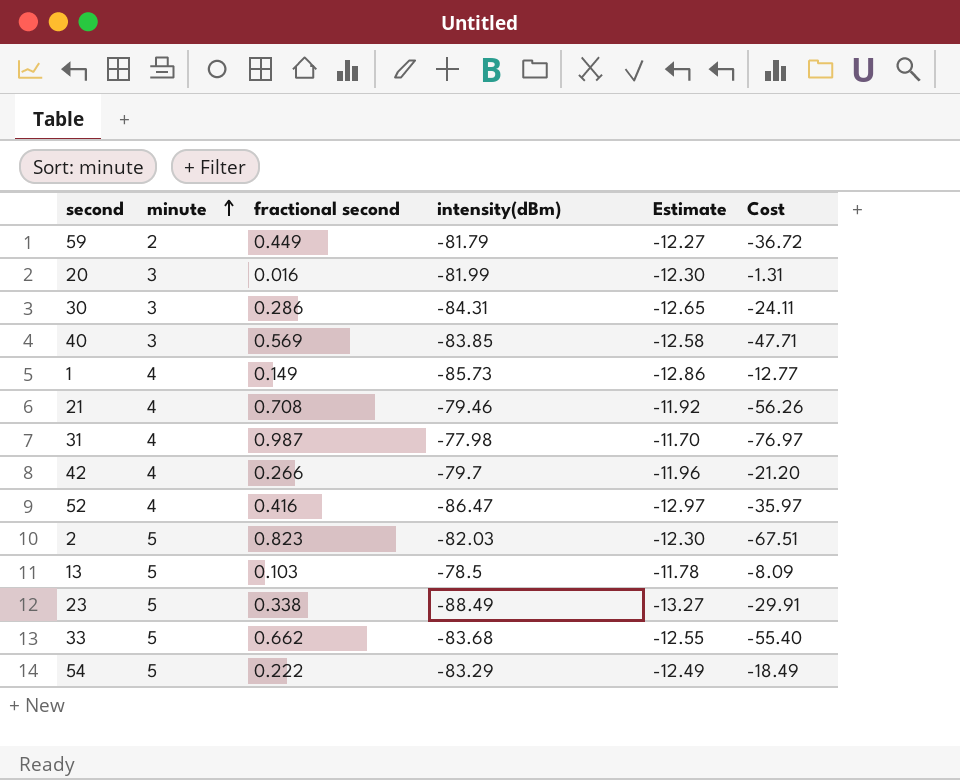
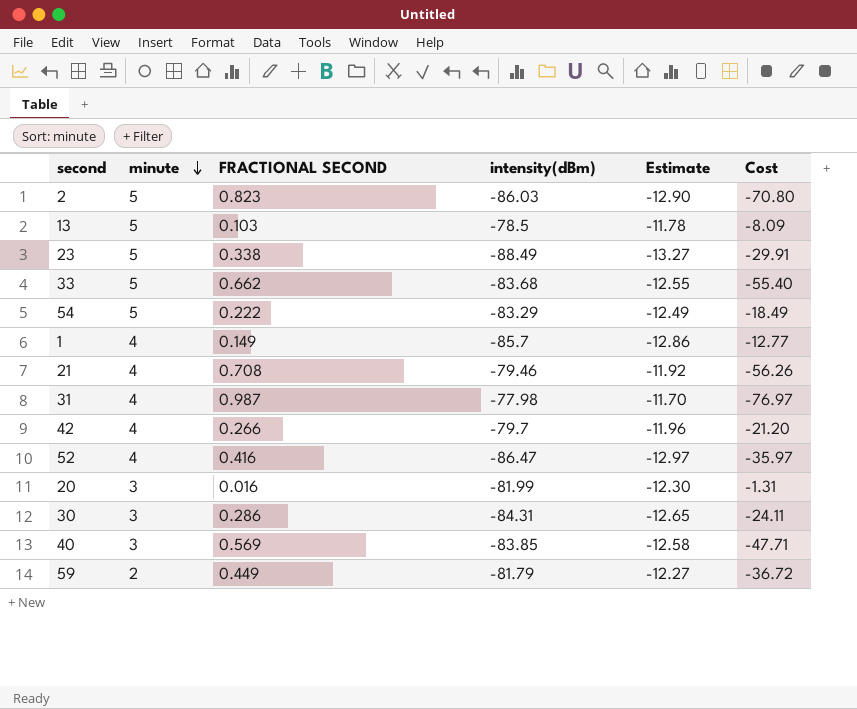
row order: minute ascending -> minute descending
column name: fractional second -> FRACTIONAL SECOND
2 | intensity(dBm): -82.03 -> -86.03
2 | Estimate: -12.30 -> -12.90
2 | Cost: -67.51 -> -70.80
1 | intensity(dBm): -85.73 -> -85.7

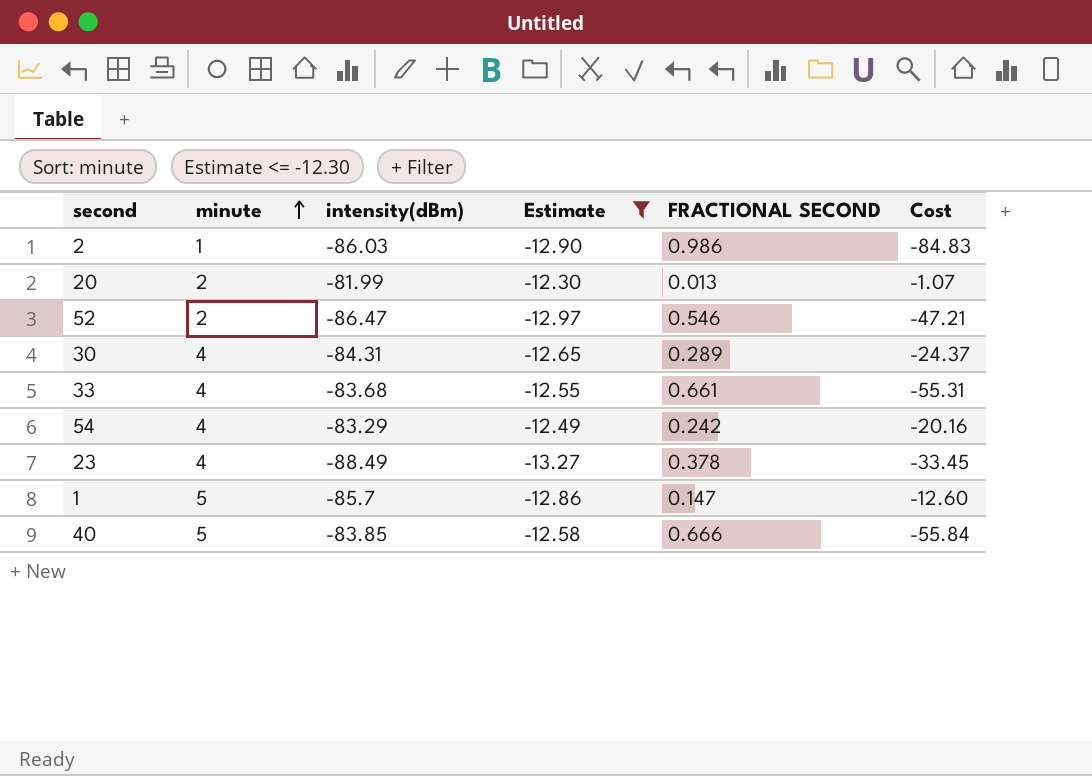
filter: none -> Estimate <= -12.30
row order: minute descending -> minute ascending
column FRACTIONAL SECOND | position: 3 -> 5
2 | minute: 5 -> 1
2 | FRACTIONAL SECOND: 0.823 -> 0.986
2 | Cost: -70.80 -> -84.83
20 | minute: 3 -> 2
20 | FRACTIONAL SECOND: 0.016 -> 0.013
20 | Cost: -1.31 -> -1.07
52 | minute: 4 -> 2
52 | FRACTIONAL SECOND: 0.416 -> 0.546
52 | Cost: -35.97 -> -47.21
30 | minute: 3 -> 4
30 | FRACTIONAL SECOND: 0.286 -> 0.289
30 | Cost: -24.11 -> -24.37
33 | minute: 5 -> 4
33 | FRACTIONAL SECOND: 0.662 -> 0.661
33 | Cost: -55.40 -> -55.31
54 | minute: 5 -> 4
54 | FRACTIONAL SECOND: 0.222 -> 0.242
54 | Cost: -18.49 -> -20.16
23 | minute: 5 -> 4
23 | FRACTIONAL SECOND: 0.338 -> 0.378
23 | Cost: -29.91 -> -33.45
1 | minute: 4 -> 5
1 | FRACTIONAL SECOND: 0.149 -> 0.147
1 | Cost: -12.77 -> -12.60
40 | minute: 3 -> 5
40 | FRACTIONAL SECOND: 0.569 -> 0.666
40 | Cost: -47.71 -> -55.84

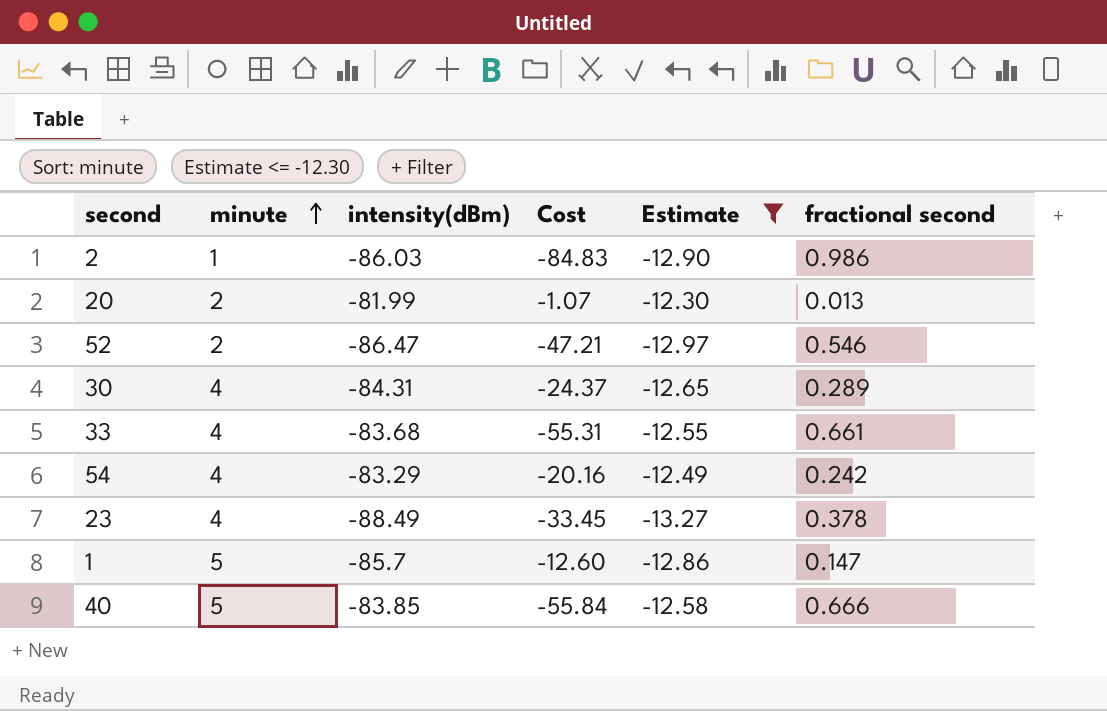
column Cost | position: 6 -> 4
column name: FRACTIONAL SECOND -> fractional second

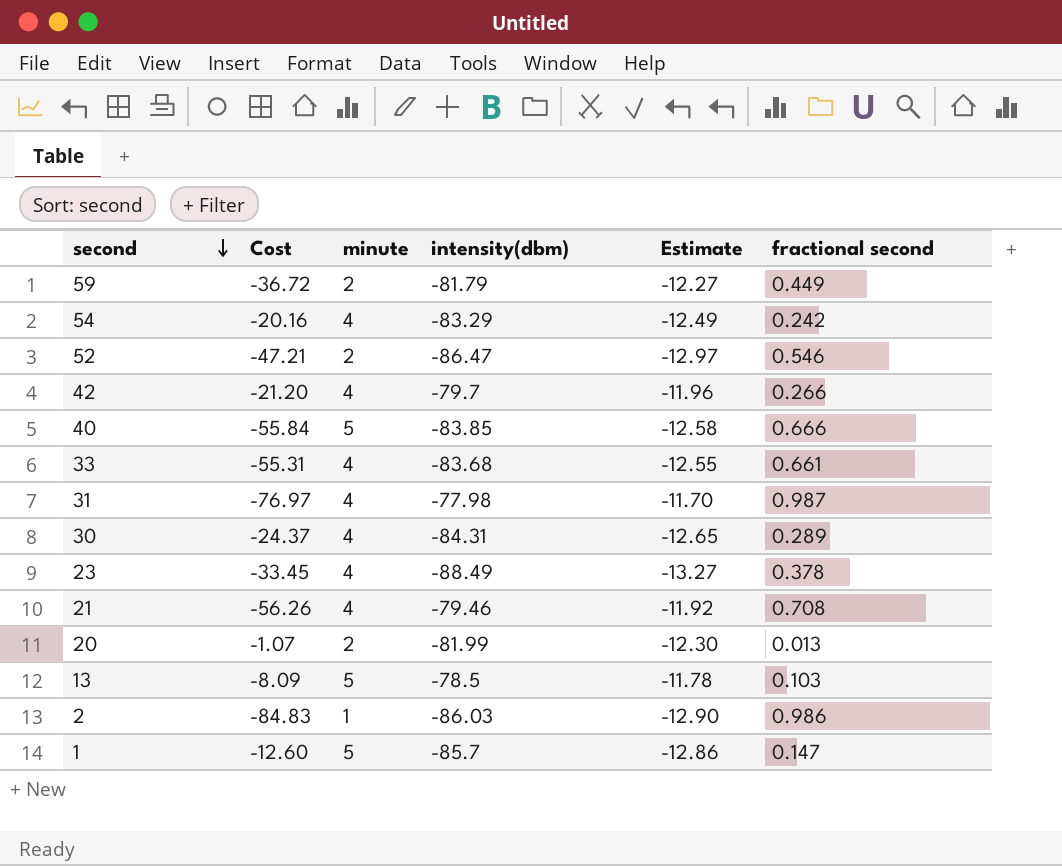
filter: Estimate <= -12.30 -> none
row order: minute ascending -> second descending
column Cost | position: 4 -> 2
column name: intensity(dBm) -> intensity(dbm)

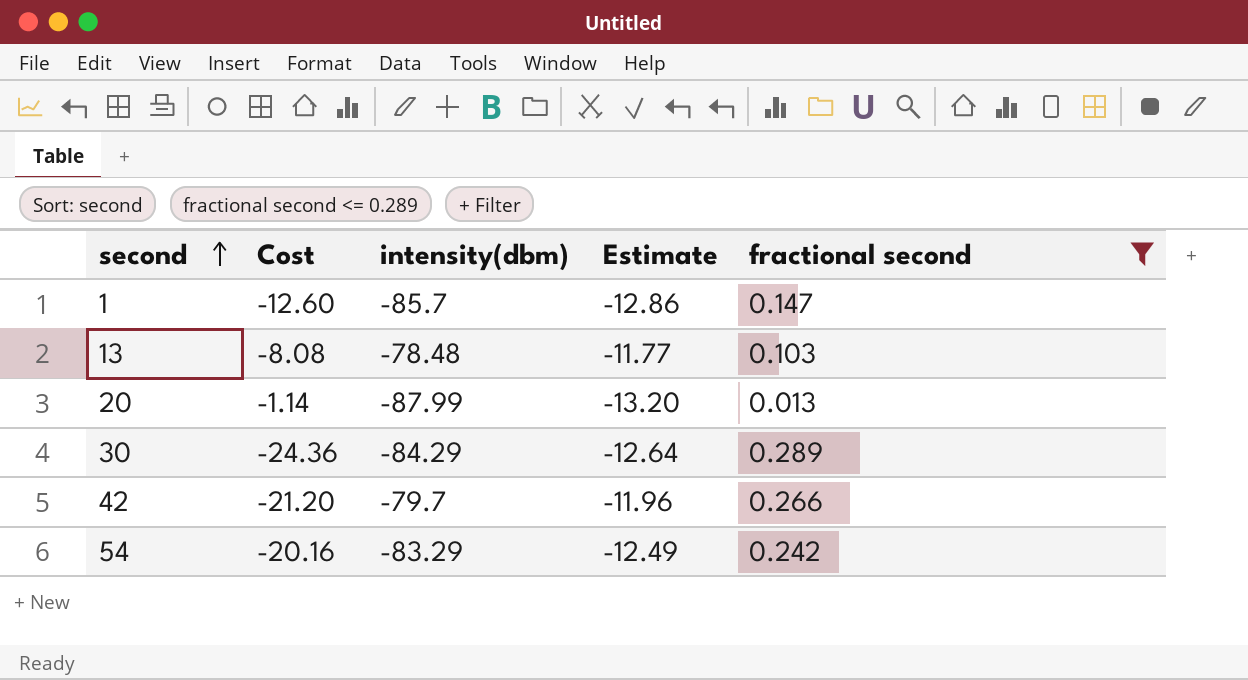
filter: none -> fractional second <= 0.289
row order: second descending -> second ascending
column minute | position: 3 -> none
13 | Cost: -8.09 -> -8.08
13 | intensity(dbm): -78.5 -> -78.48
13 | Estimate: -11.78 -> -11.77
20 | Cost: -1.07 -> -1.14
20 | intensity(dbm): -81.99 -> -87.99
20 | Estimate: -12.30 -> -13.20
30 | Cost: -24.37 -> -24.36
30 | intensity(dbm): -84.31 -> -84.29
30 | Estimate: -12.65 -> -12.64

